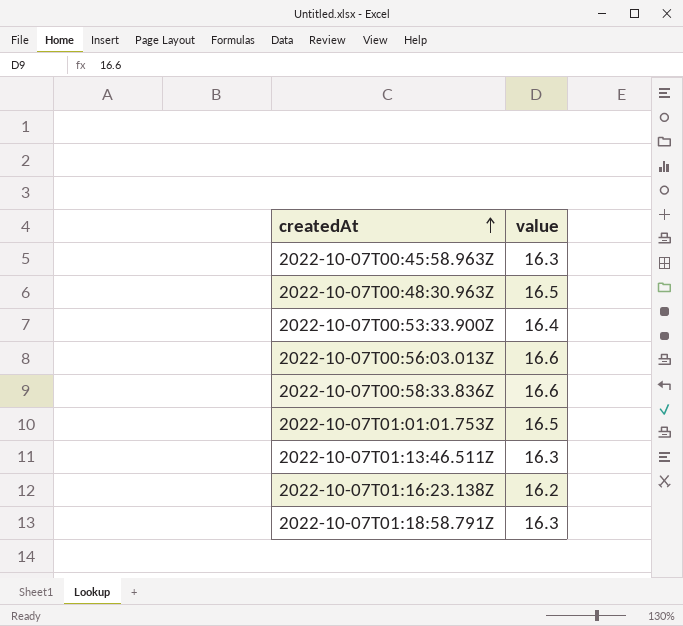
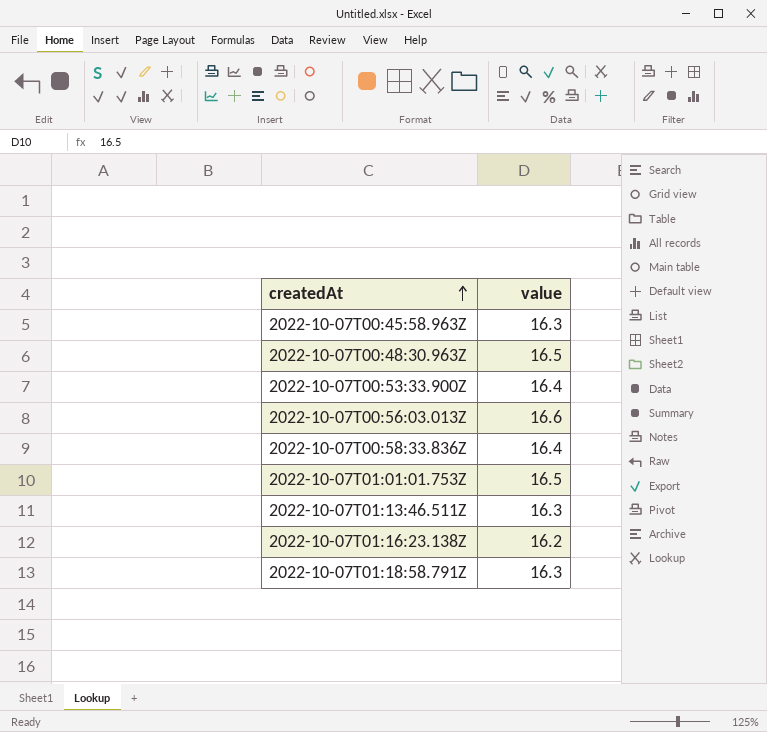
2022-10-07T00:58:33.836Z | value: 16.6 -> 16.4

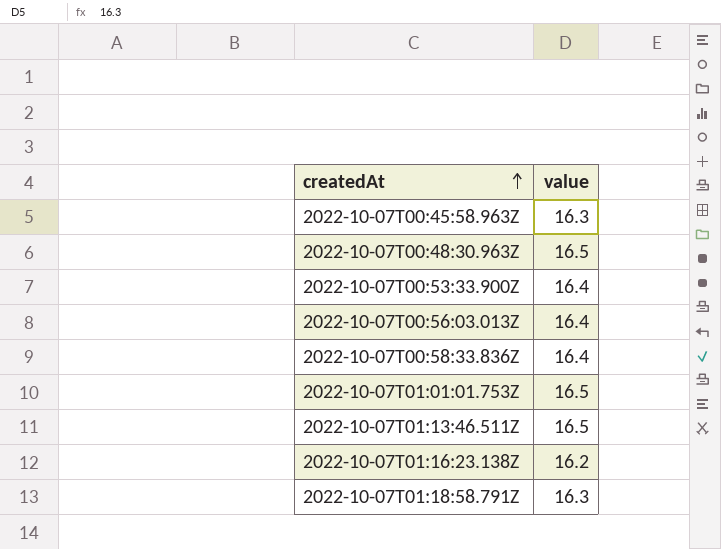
2022-10-07T00:56:03.013Z | value: 16.6 -> 16.4
2022-10-07T01:13:46.511Z | value: 16.3 -> 16.5

